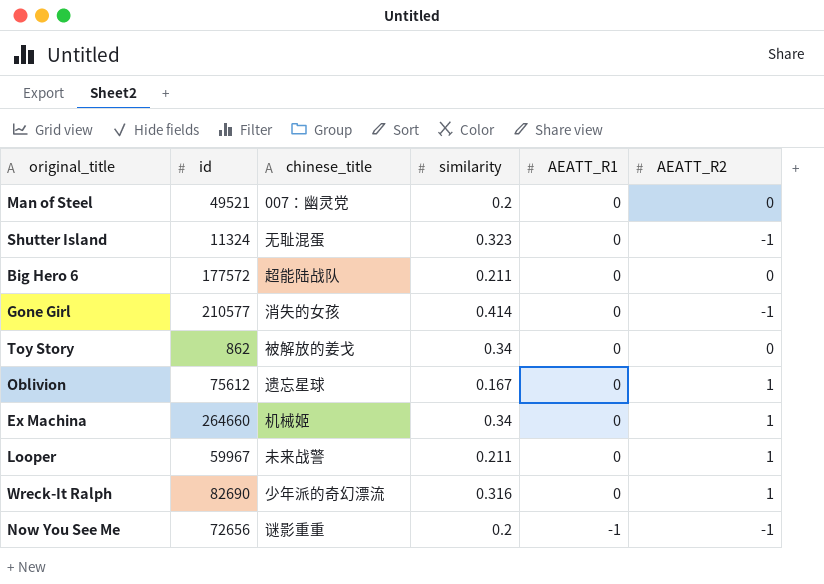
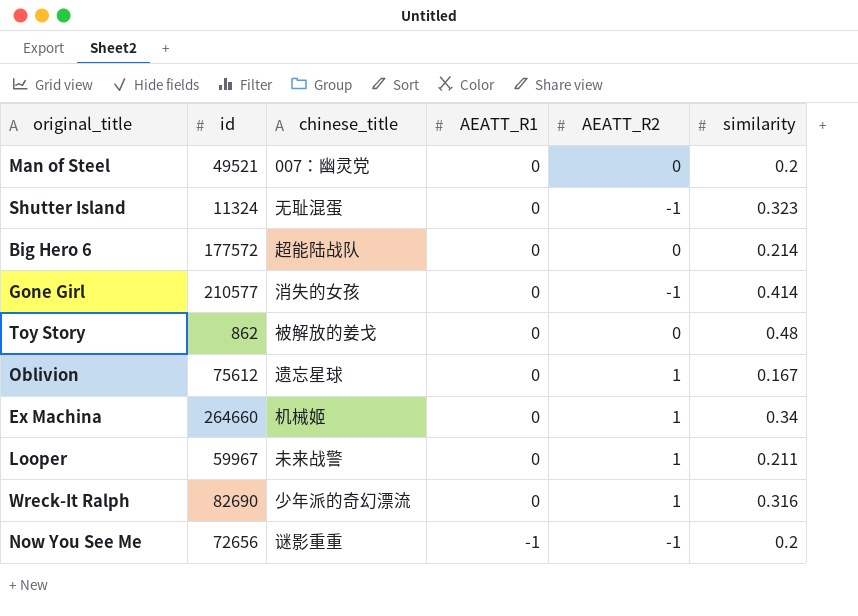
column similarity | position: 4 -> 6
Big Hero 6 | similarity: 0.211 -> 0.214
Toy Story | similarity: 0.34 -> 0.48

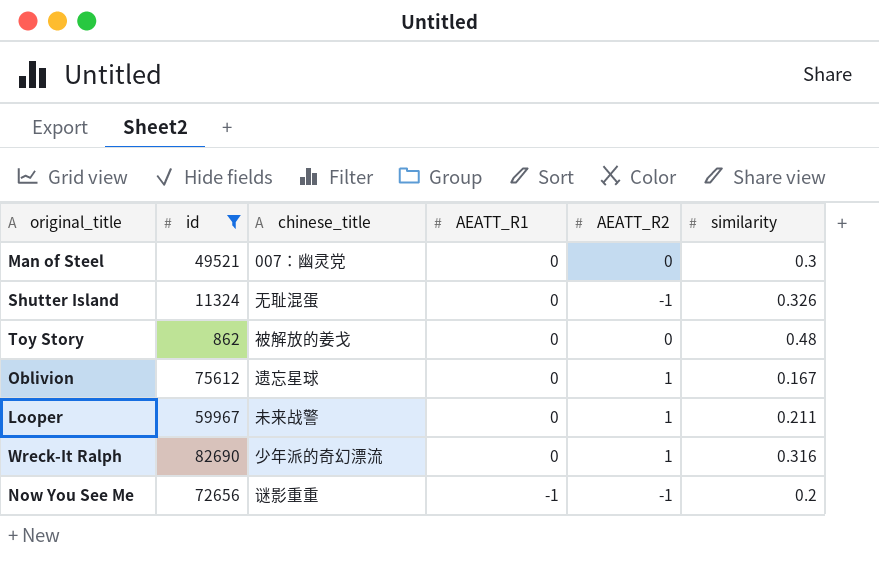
filter: none -> id <= 82690
Man of Steel | similarity: 0.2 -> 0.3
Shutter Island | similarity: 0.323 -> 0.326

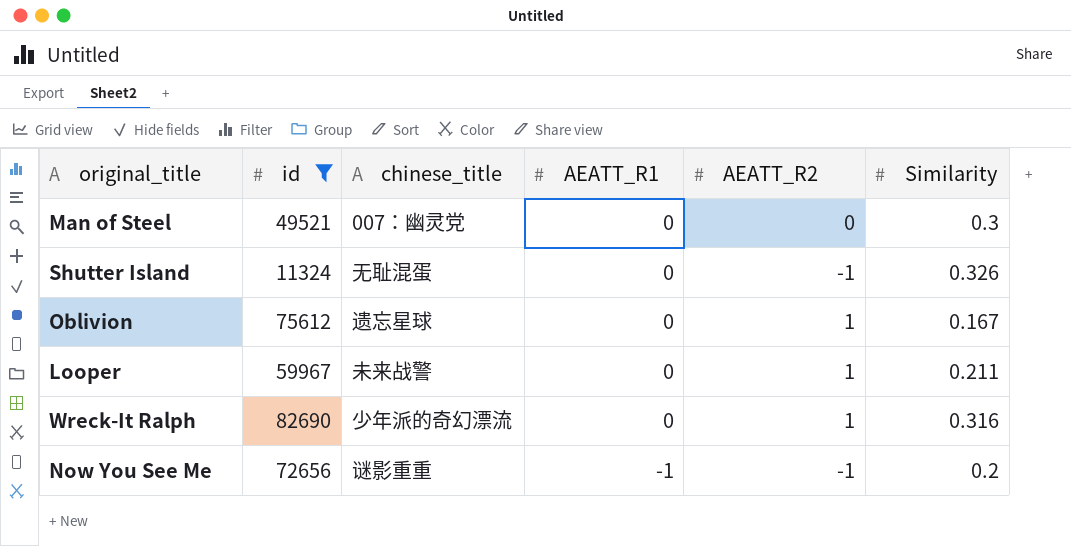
column name: similarity -> Similarity
row Toy Story: 862 | 被解放的姜戈 | 0 | 0 | 0.48 -> none

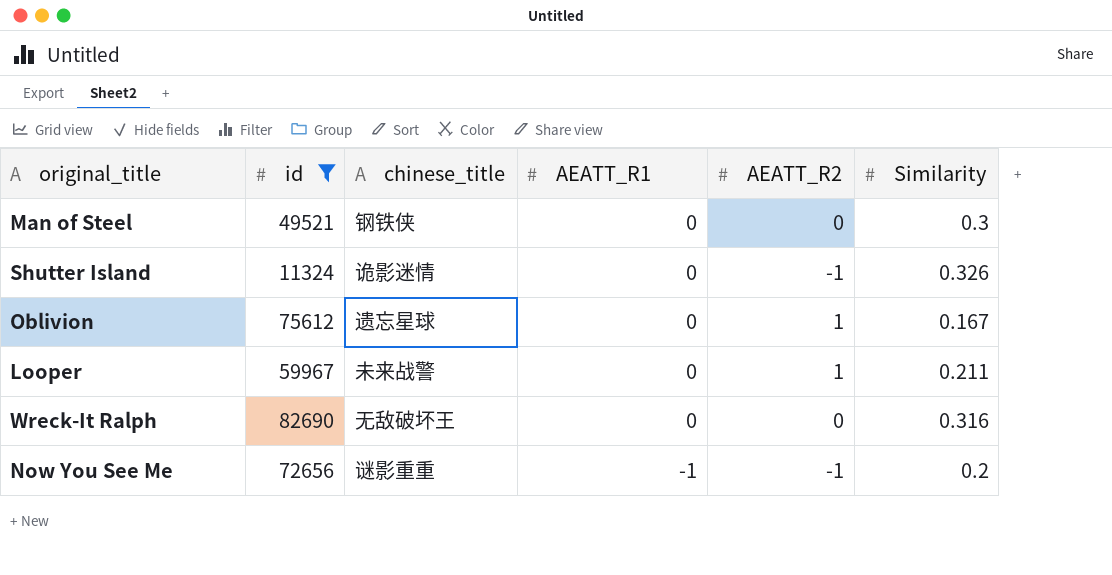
Man of Steel | chinese_title: 007：幽灵党 -> 钢铁侠
Shutter Island | chinese_title: 无耻混蛋 -> 诡影迷情
Wreck-It Ralph | chinese_title: 少年派的奇幻漂流 -> 无敌破坏王
Wreck-It Ralph | AEATT_R2: 1 -> 0

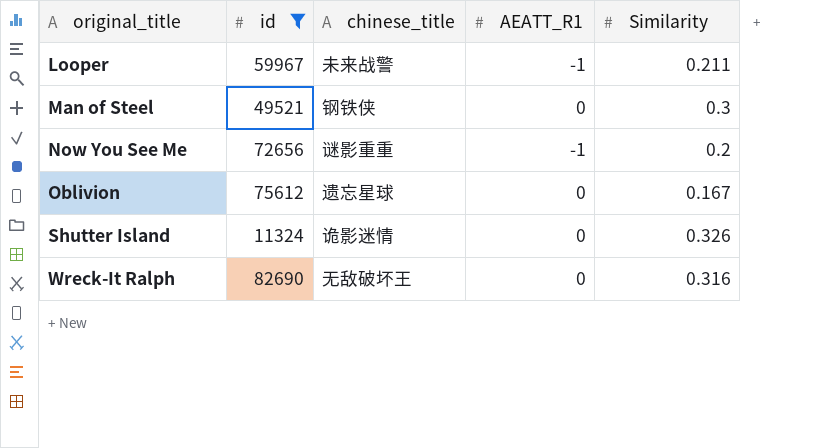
row order: AEATT_R1 descending -> original_title ascending
column AEATT_R2 | position: 5 -> none
Looper | AEATT_R1: 0 -> -1

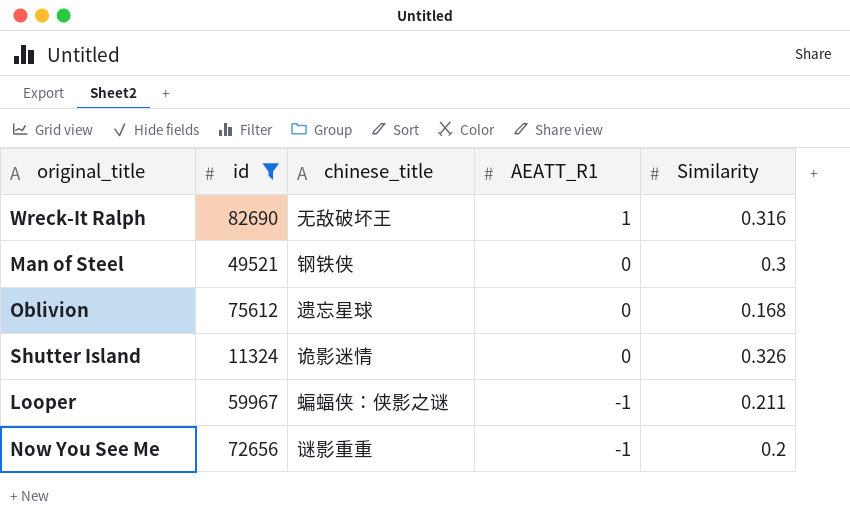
row order: original_title ascending -> AEATT_R1 descending
Wreck-It Ralph | AEATT_R1: 0 -> 1
Oblivion | Similarity: 0.167 -> 0.168
Looper | chinese_title: 未来战警 -> 蝙蝠侠：侠影之谜

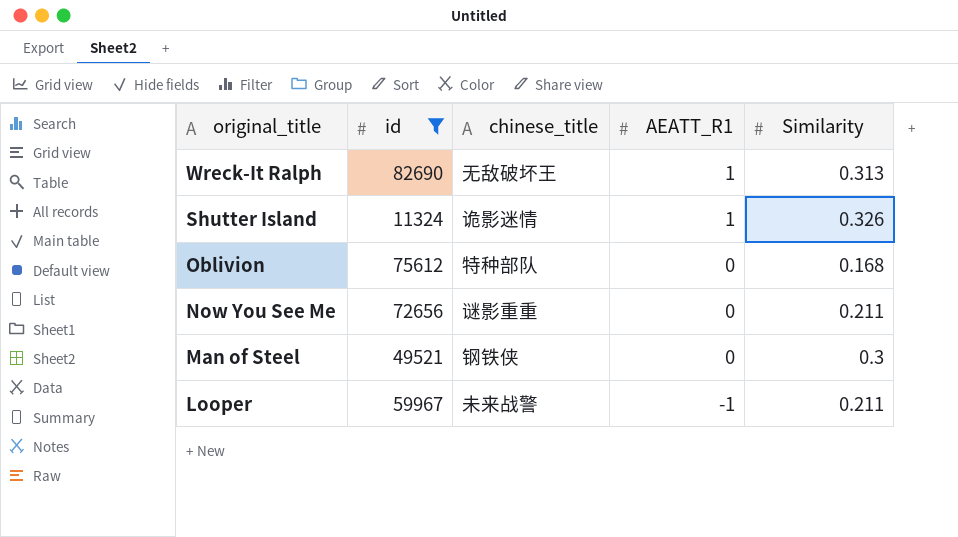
row order: AEATT_R1 descending -> original_title descending
Wreck-It Ralph | Similarity: 0.316 -> 0.313
Shutter Island | AEATT_R1: 0 -> 1
Oblivion | chinese_title: 遗忘星球 -> 特种部队
Now You See Me | AEATT_R1: -1 -> 0
Now You See Me | Similarity: 0.2 -> 0.211
Looper | chinese_title: 蝙蝠侠：侠影之谜 -> 未来战警

